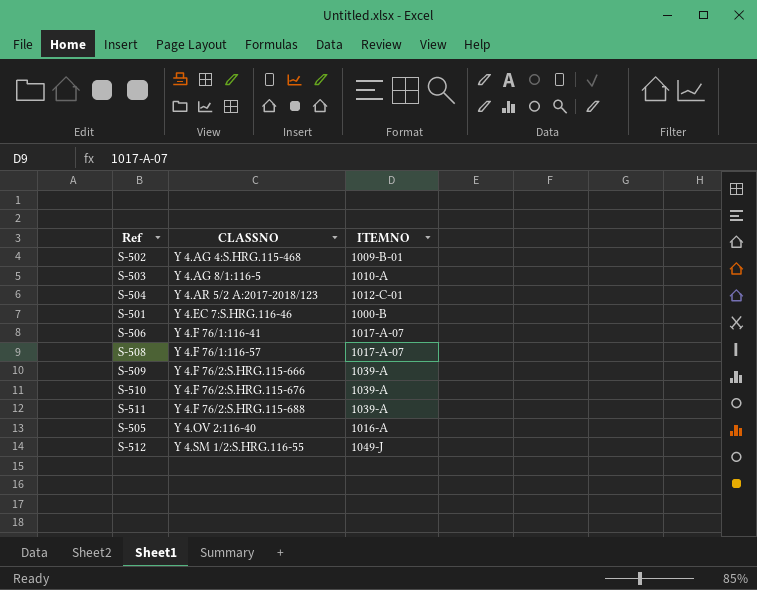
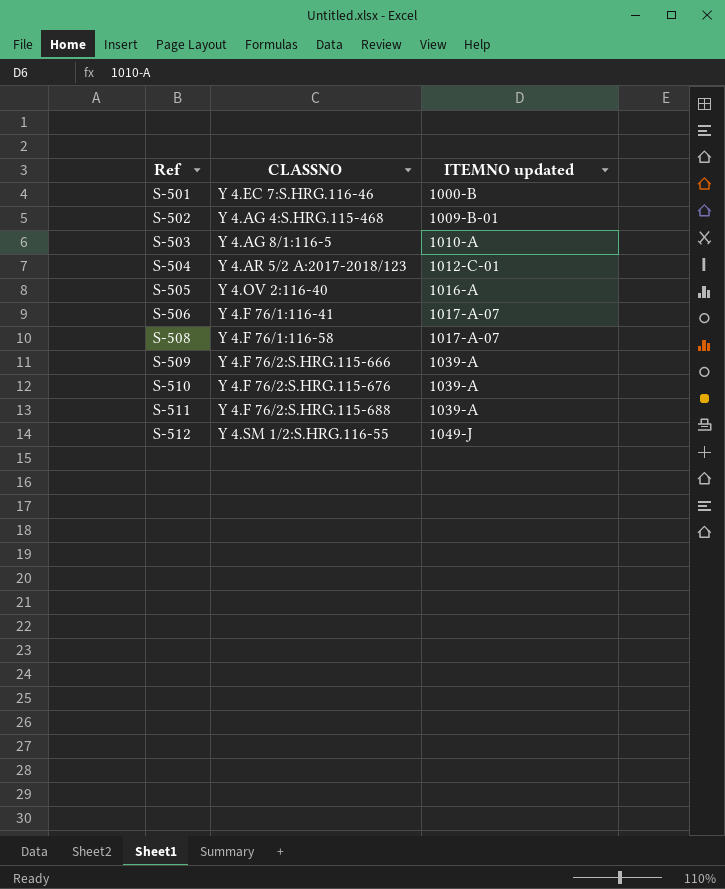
row order: CLASSNO ascending -> Ref ascending
column name: ITEMNO -> ITEMNO updated
S-508 | CLASSNO: Y 4.F 76/1:116-57 -> Y 4.F 76/1:116-58

